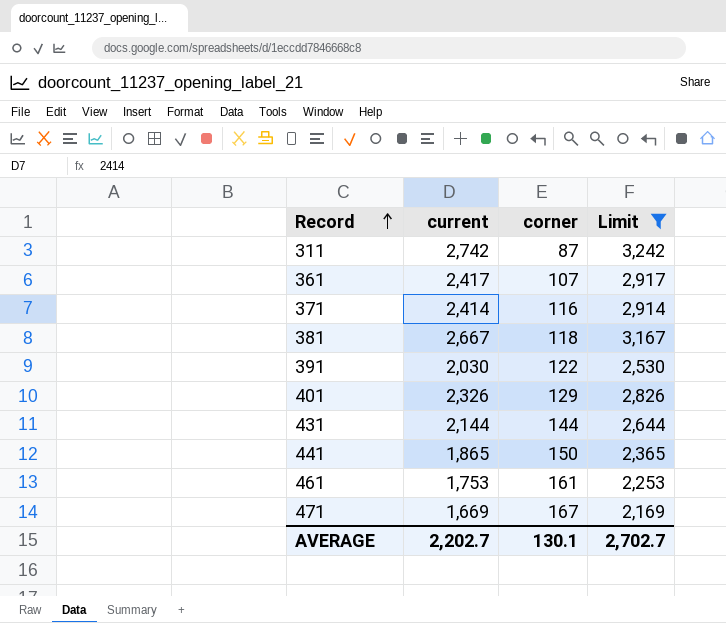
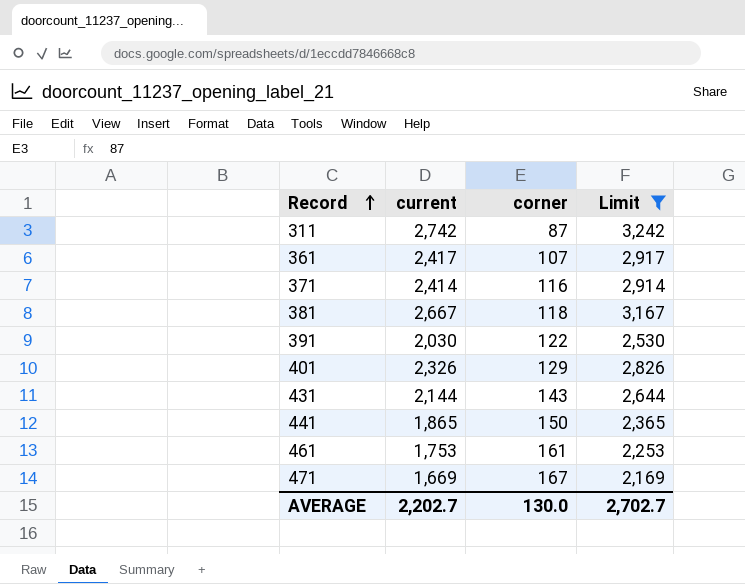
431 | corner: 144 -> 143
AVERAGE | corner: 130.1 -> 130.0

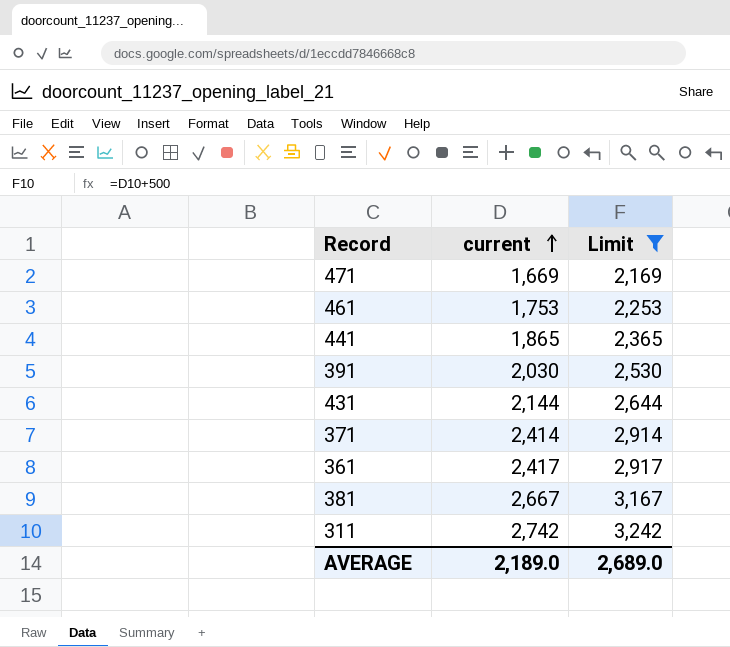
row order: Record ascending -> current ascending
column corner | position: 3 -> none
row 401: 2,326 | 129 | 2,826 -> none
AVERAGE | current: 2,202.7 -> 2,189.0
AVERAGE | Limit: 2,702.7 -> 2,689.0

